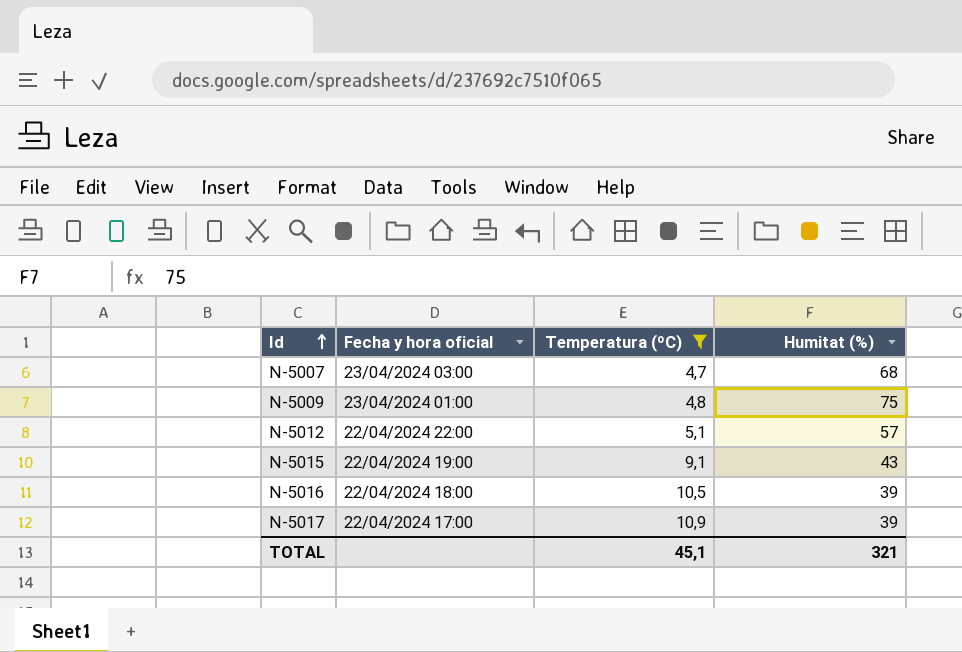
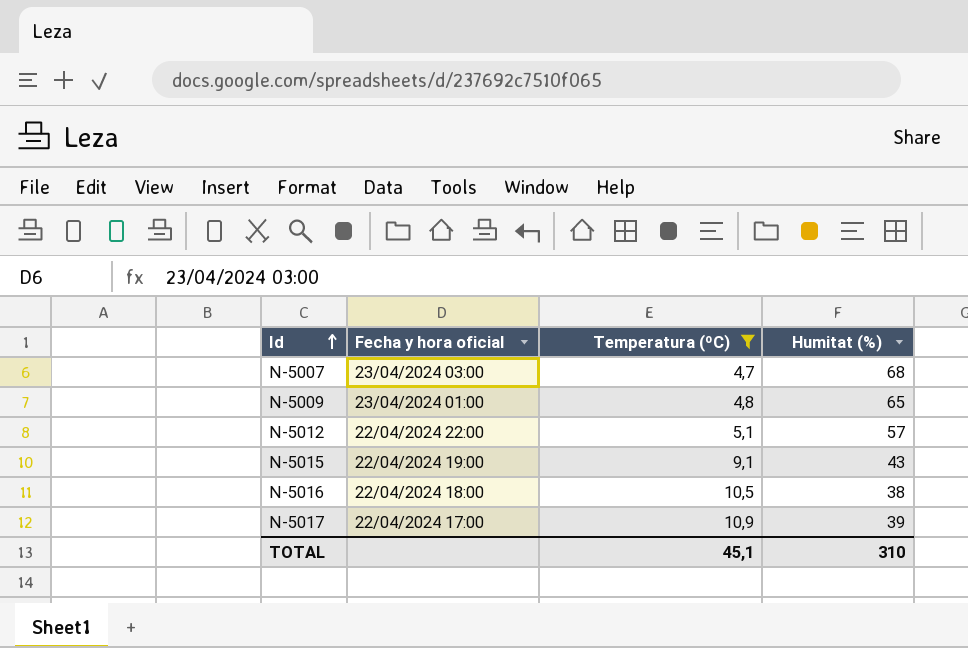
N-5009 | Humitat (%): 75 -> 65
N-5016 | Humitat (%): 39 -> 38
TOTAL | Humitat (%): 321 -> 310

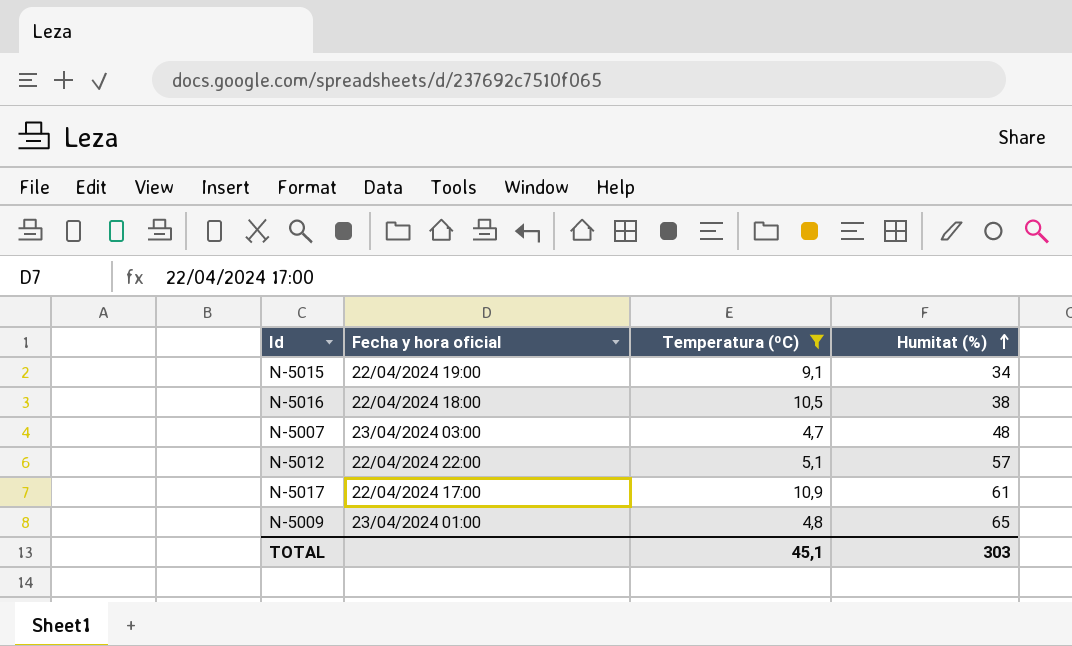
row order: Id ascending -> Humitat (%) ascending
N-5015 | Humitat (%): 43 -> 34
N-5007 | Humitat (%): 68 -> 48
N-5017 | Humitat (%): 39 -> 61
TOTAL | Humitat (%): 310 -> 303

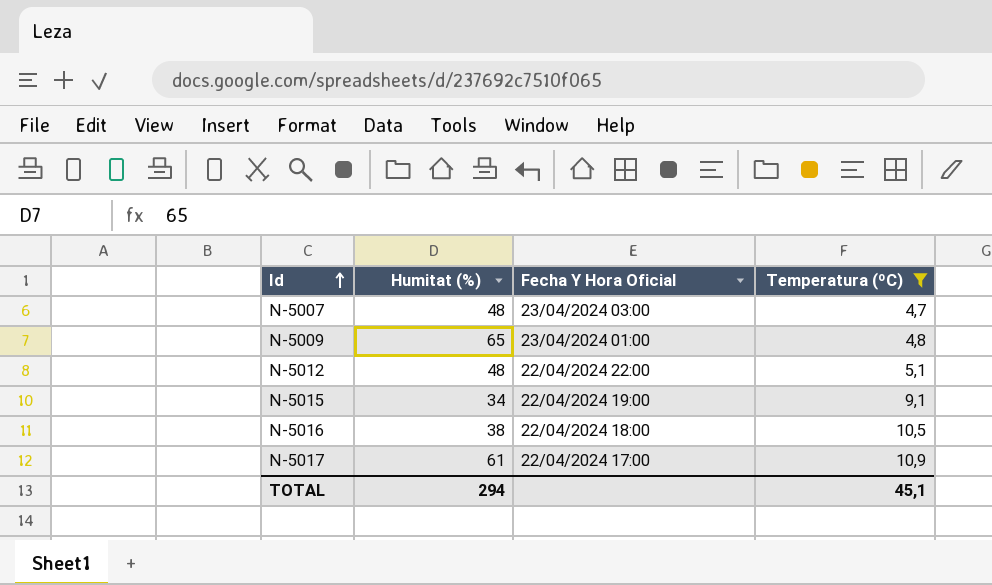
row order: Humitat (%) ascending -> Id ascending
column Humitat (%) | position: 4 -> 2
column name: Fecha y hora oficial -> Fecha Y Hora Oficial
N-5012 | Humitat (%): 57 -> 48
TOTAL | Humitat (%): 303 -> 294

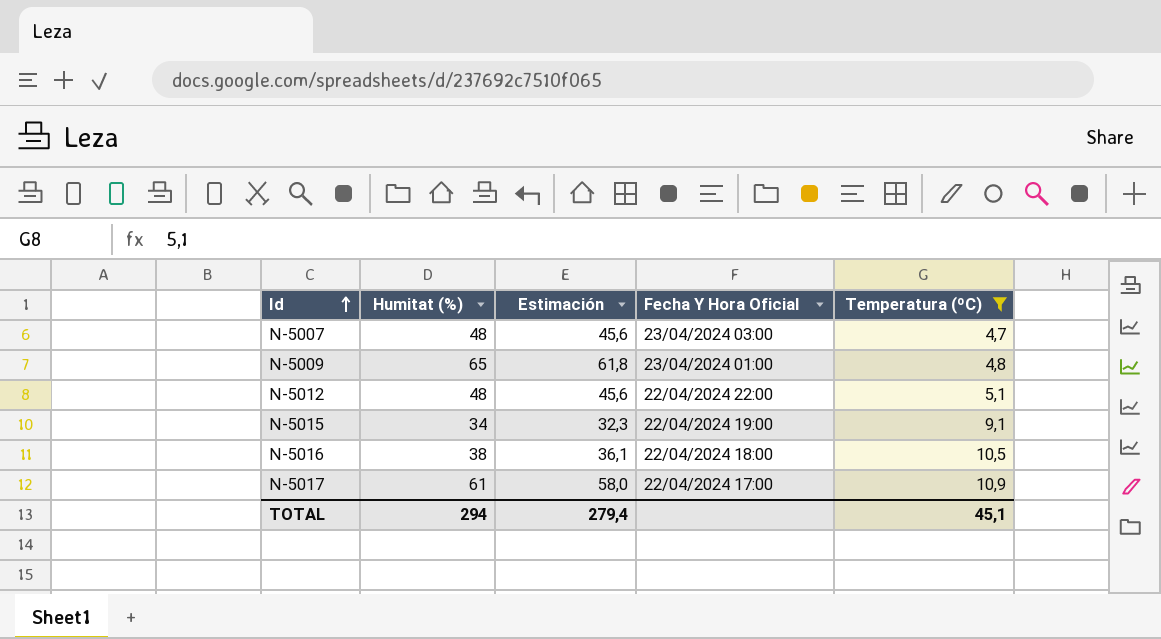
column Estimación | formula: none -> [Humitat (%)] * 0,95

